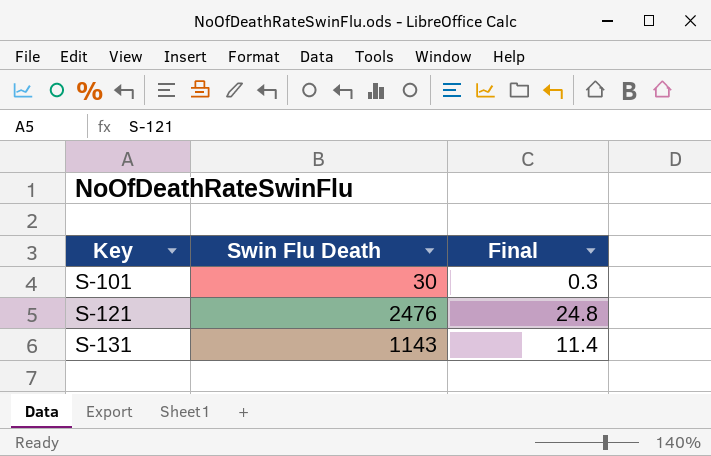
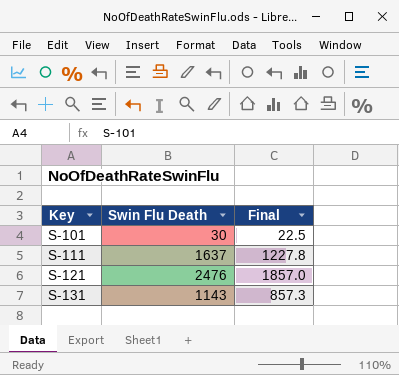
column Final | formula: [Swin Flu Death] * 0.01 -> [Swin Flu Death] * 0.75
row S-111: none -> 1637 | 1227.8

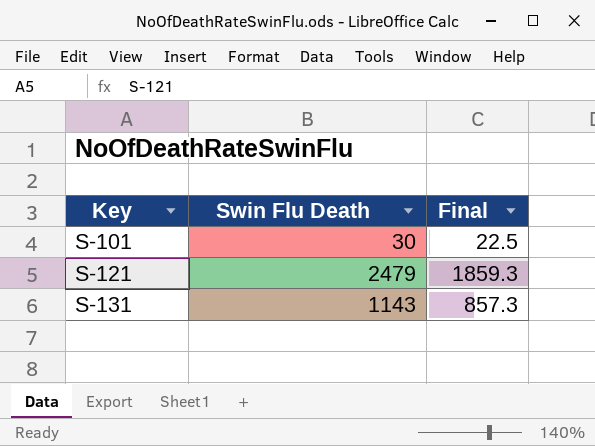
row S-111: 1637 | 1227.8 -> none
S-121 | Swin Flu Death: 2476 -> 2479
S-121 | Final: 1857.0 -> 1859.3

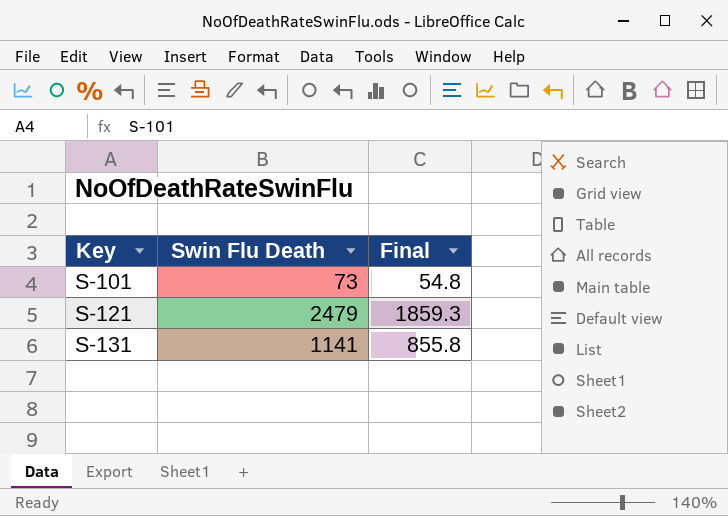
S-101 | Swin Flu Death: 30 -> 73
S-101 | Final: 22.5 -> 54.8
S-131 | Swin Flu Death: 1143 -> 1141
S-131 | Final: 857.3 -> 855.8

